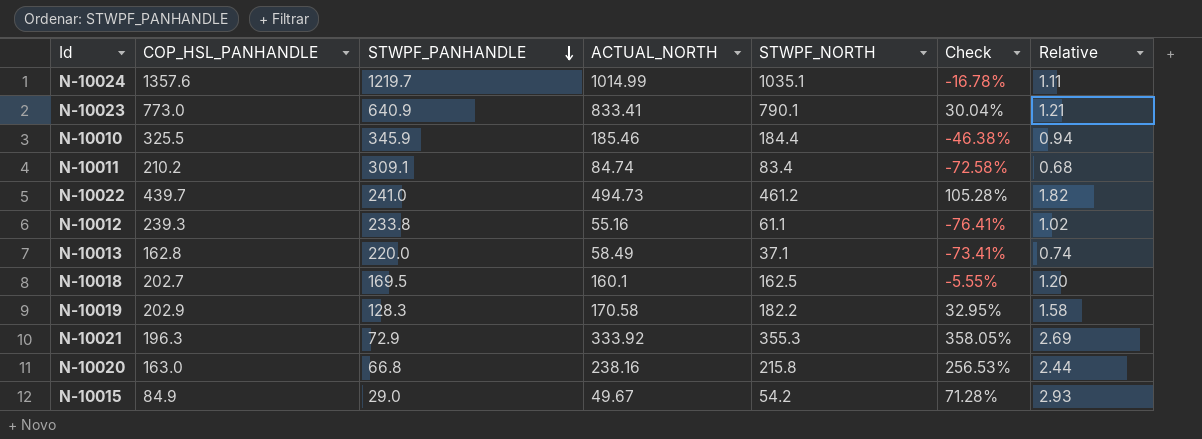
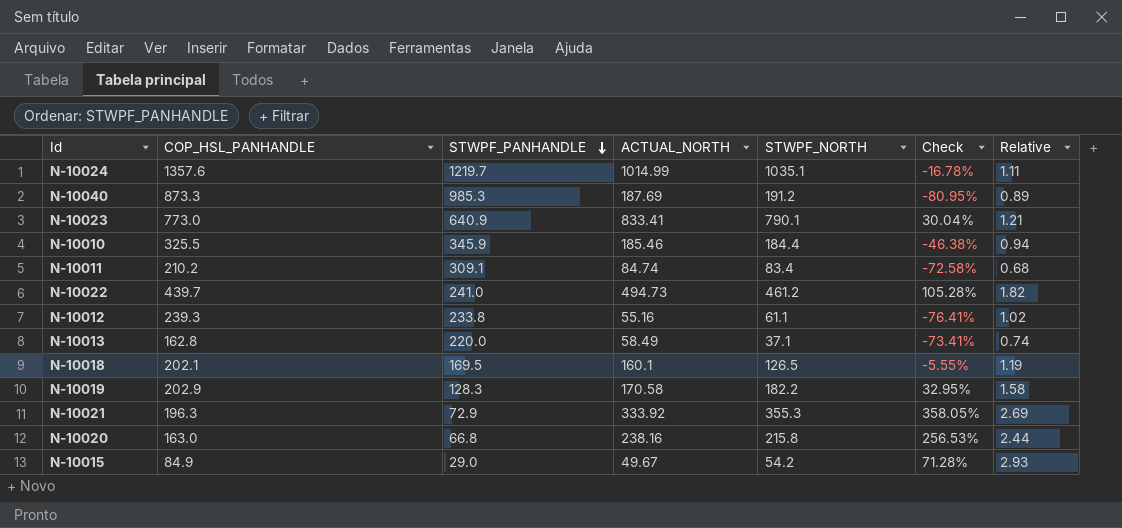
row N-10040: none -> 873.3 | 985.3 | 187.69 | 191.2 | -80.95% | 0.89
N-10018 | COP_HSL_PANHANDLE: 202.7 -> 202.1
N-10018 | STWPF_NORTH: 162.5 -> 126.5
N-10018 | Relative: 1.20 -> 1.19

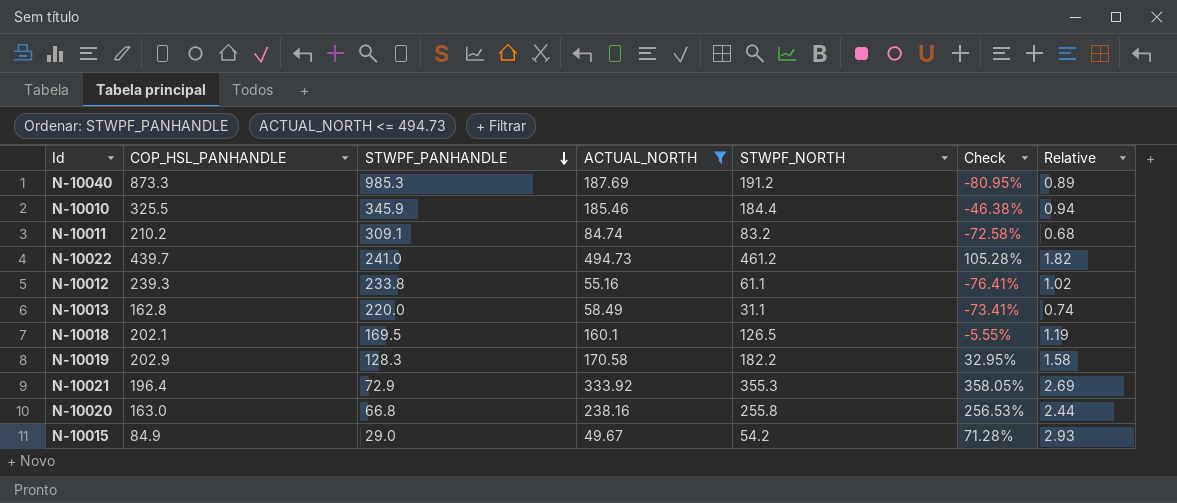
filter: none -> ACTUAL_NORTH <= 494.73
N-10011 | STWPF_NORTH: 83.4 -> 83.2
N-10013 | STWPF_NORTH: 37.1 -> 31.1
N-10021 | COP_HSL_PANHANDLE: 196.3 -> 196.4
N-10020 | STWPF_NORTH: 215.8 -> 255.8

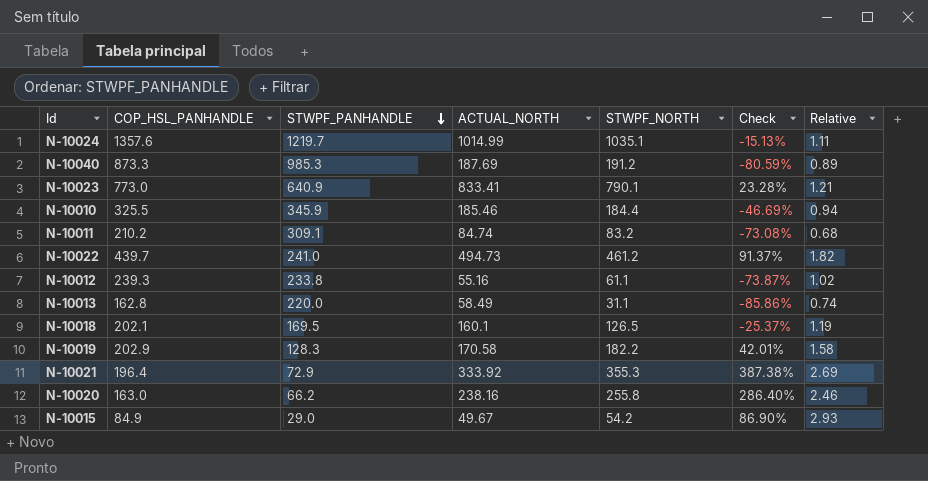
filter: ACTUAL_NORTH <= 494.73 -> none
column Check | formula: ([ACTUAL_NORTH] - [STWPF_PANHANDLE]) / [STWPF_PANHANDLE] -> ([STWPF_NORTH] - [STWPF_PANHANDLE]) / [STWPF_PANHANDLE]
N-10020 | STWPF_PANHANDLE: 66.8 -> 66.2
N-10020 | Relative: 2.44 -> 2.46

